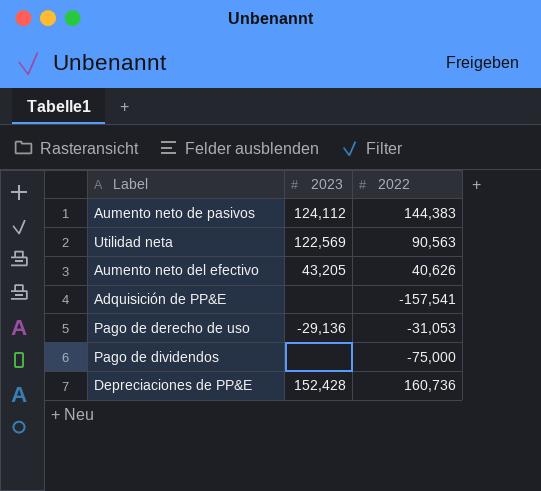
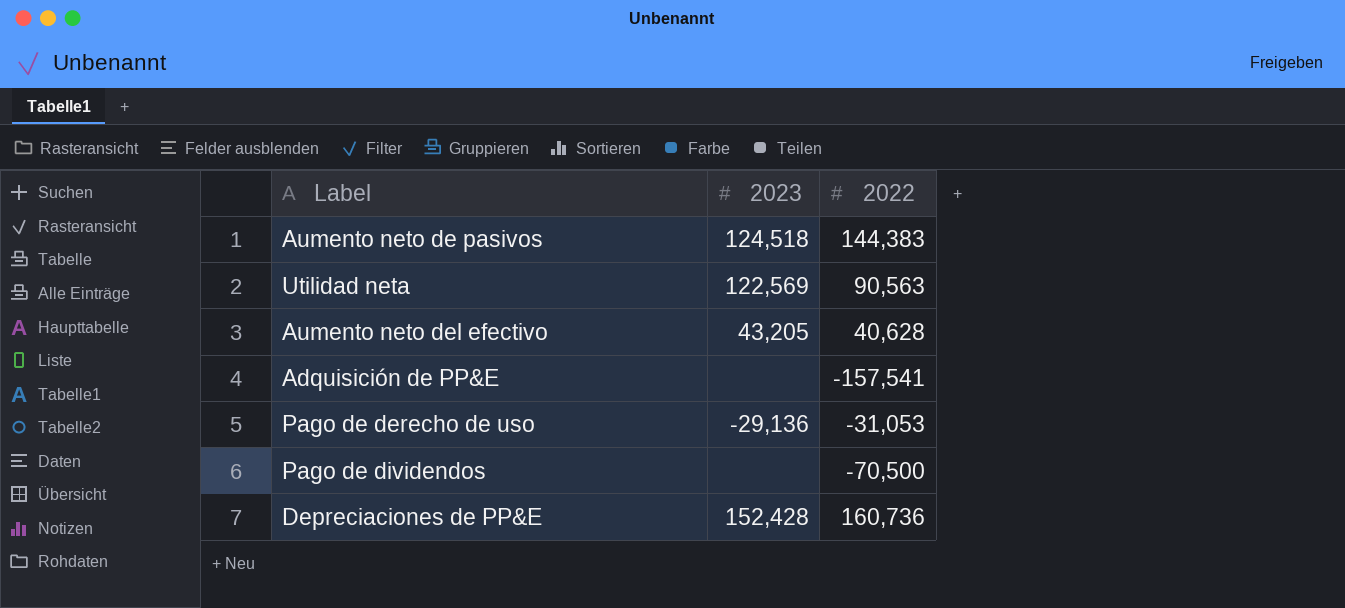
Aumento neto de pasivos | 2023: 124,112 -> 124,518
Aumento neto del efectivo | 2022: 40,626 -> 40,628
Pago de dividendos | 2022: -75,000 -> -70,500

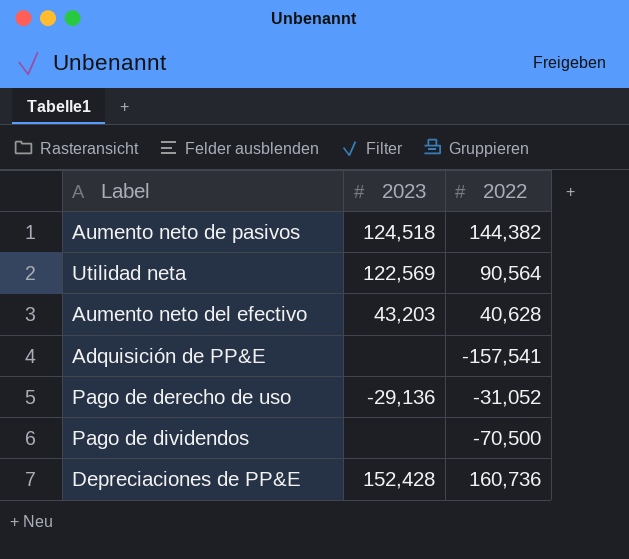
Aumento neto de pasivos | 2022: 144,383 -> 144,382
Utilidad neta | 2022: 90,563 -> 90,564
Aumento neto del efectivo | 2023: 43,205 -> 43,203
Pago de derecho de uso | 2022: -31,053 -> -31,052

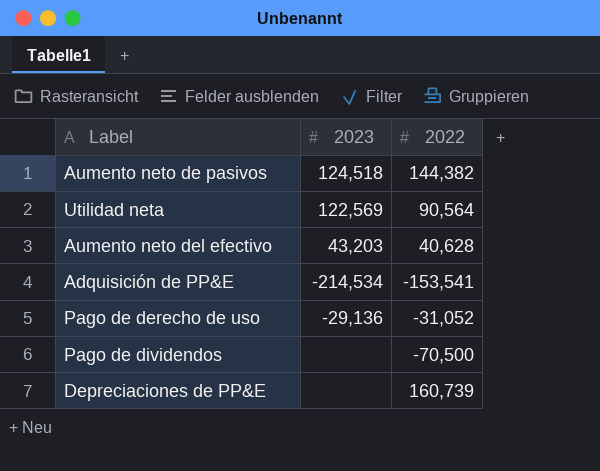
Adquisición de PP&E | 2023: none -> -214,534
Adquisición de PP&E | 2022: -157,541 -> -153,541
Depreciaciones de PP&E | 2023: 152,428 -> none
Depreciaciones de PP&E | 2022: 160,736 -> 160,739

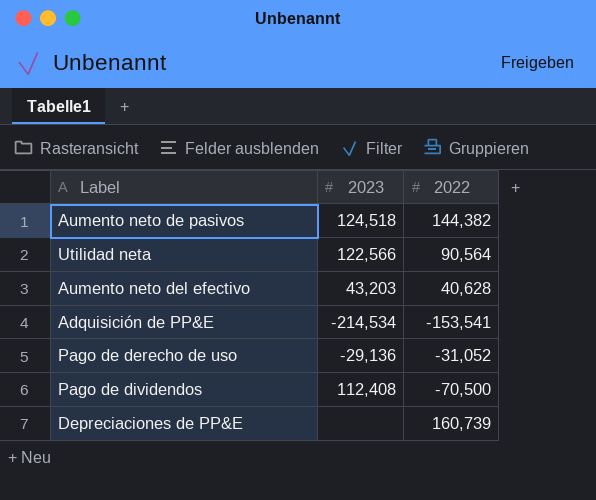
Utilidad neta | 2023: 122,569 -> 122,566
Pago de dividendos | 2023: none -> 112,408

